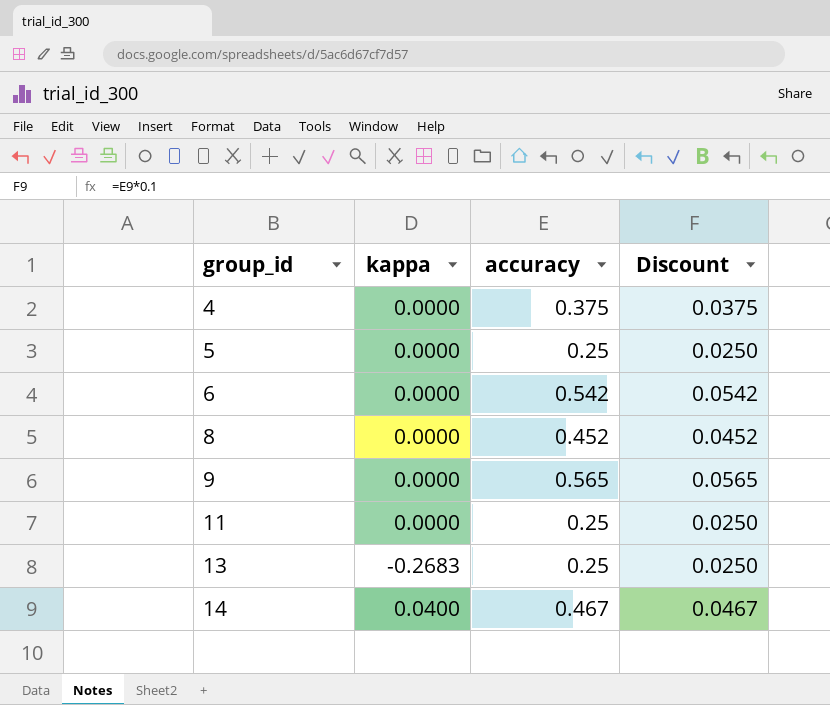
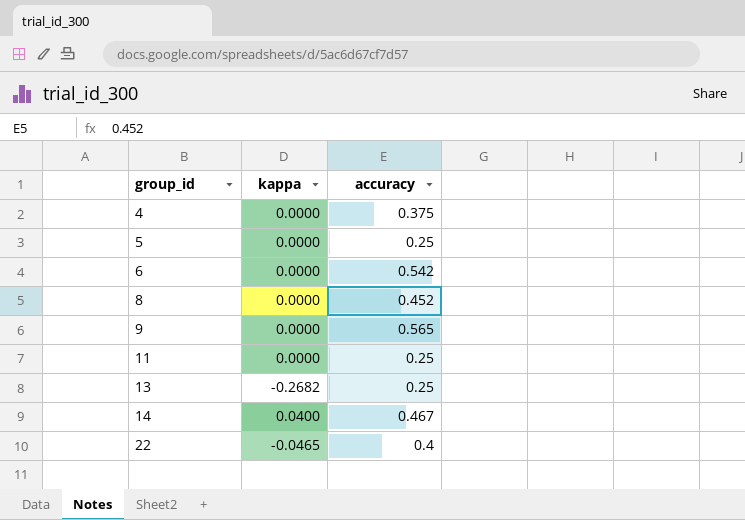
column Discount | formula: [accuracy] * 0.1 -> none
13 | kappa: -0.2683 -> -0.2682
row 22: none -> -0.0465 | 0.4

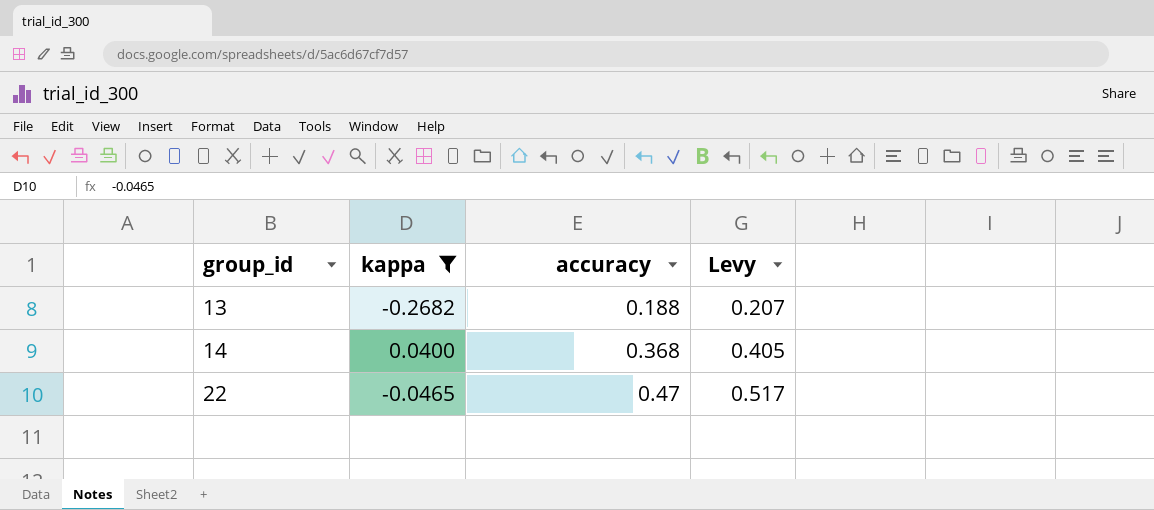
filter: none -> kappa != 0.0000
column Levy | formula: none -> [accuracy] * 1.1
13 | accuracy: 0.25 -> 0.188
14 | accuracy: 0.467 -> 0.368
22 | accuracy: 0.4 -> 0.47

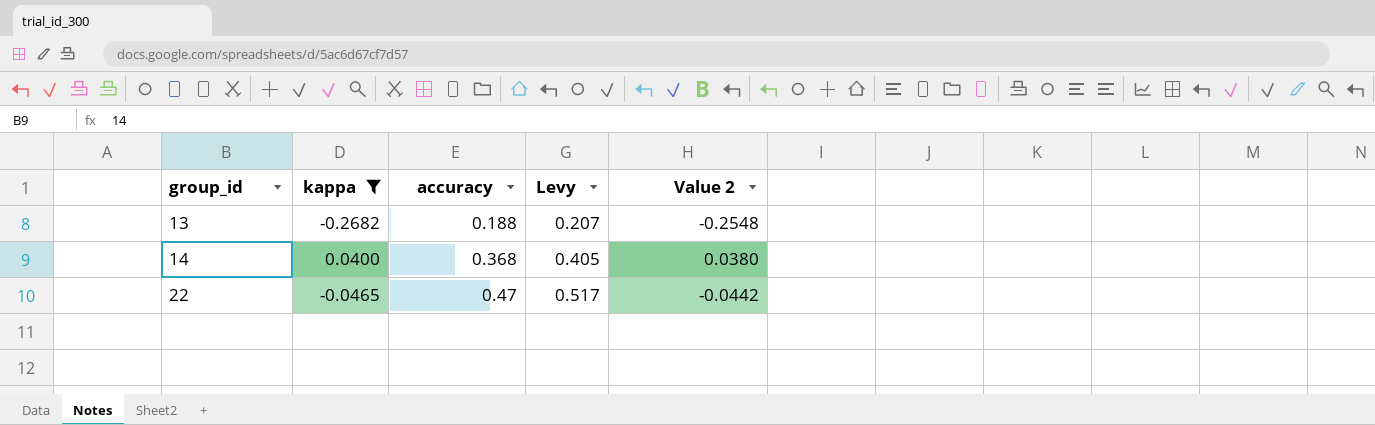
column Value 2 | formula: none -> [kappa] * 0.95

